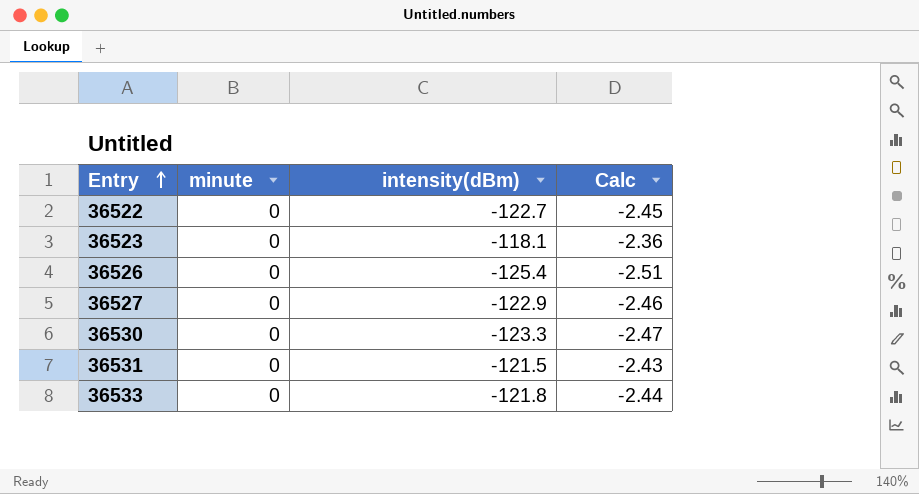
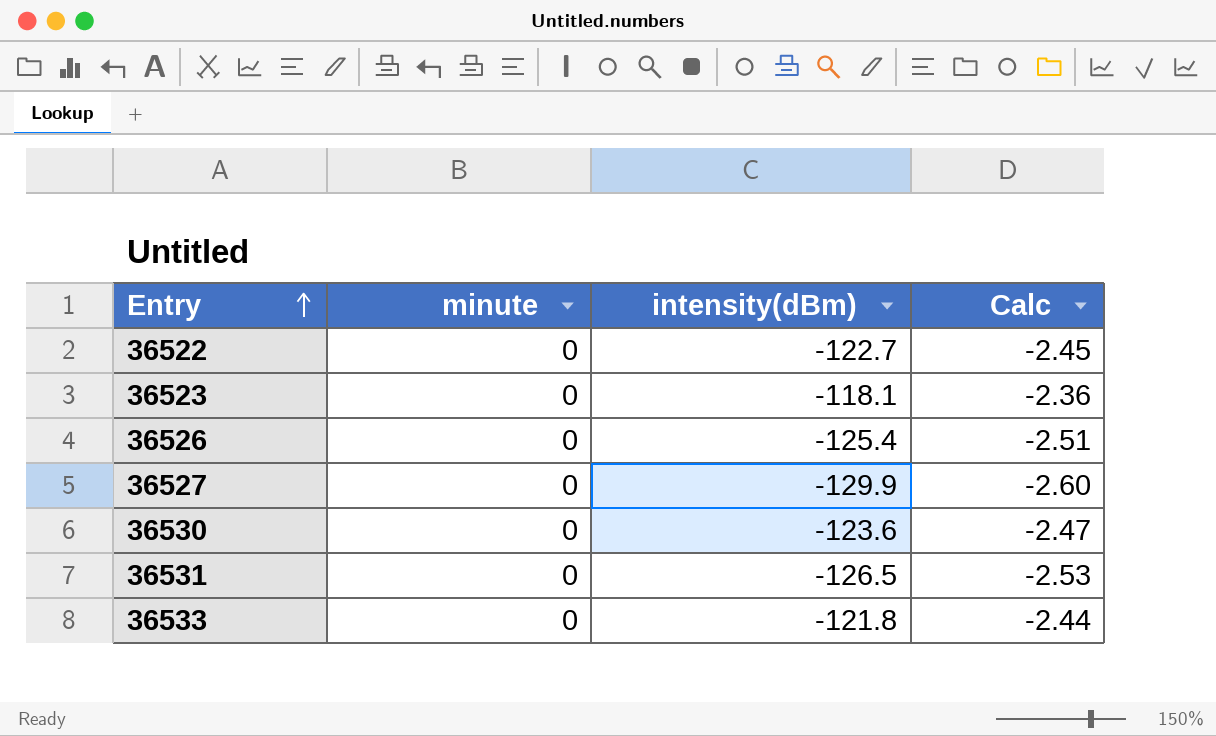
36527 | intensity(dBm): -122.9 -> -129.9
36527 | Calc: -2.46 -> -2.60
36530 | intensity(dBm): -123.3 -> -123.6
36531 | intensity(dBm): -121.5 -> -126.5
36531 | Calc: -2.43 -> -2.53

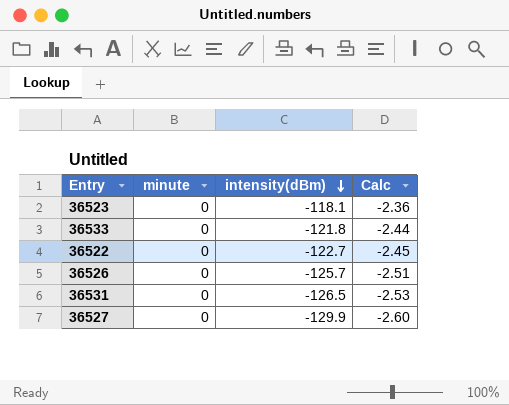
row order: Entry ascending -> intensity(dBm) descending
row 36530: 0 | -123.6 | -2.47 -> none
36526 | intensity(dBm): -125.4 -> -125.7

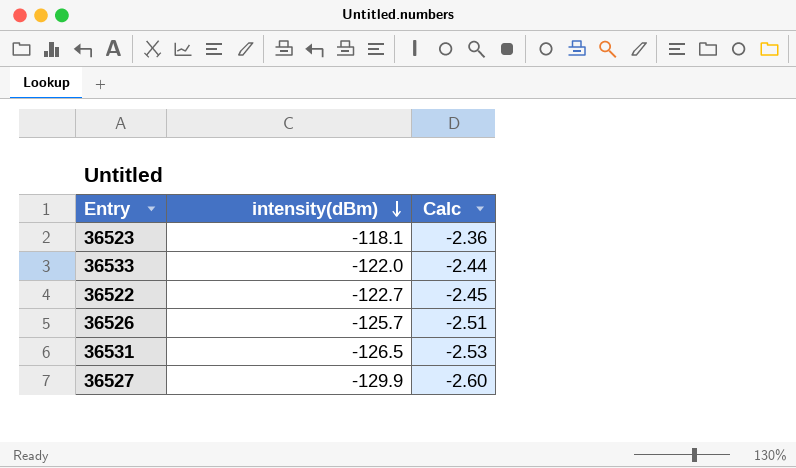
column minute | position: 2 -> none
36533 | intensity(dBm): -121.8 -> -122.0

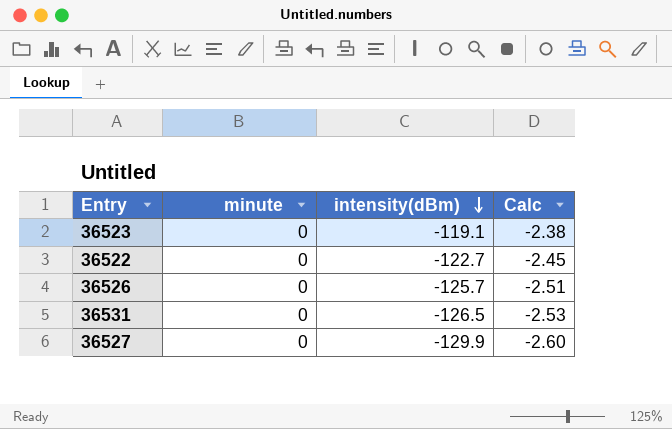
column minute | position: none -> 2
row 36533: -122.0 | -2.44 -> none
36523 | intensity(dBm): -118.1 -> -119.1
36523 | Calc: -2.36 -> -2.38

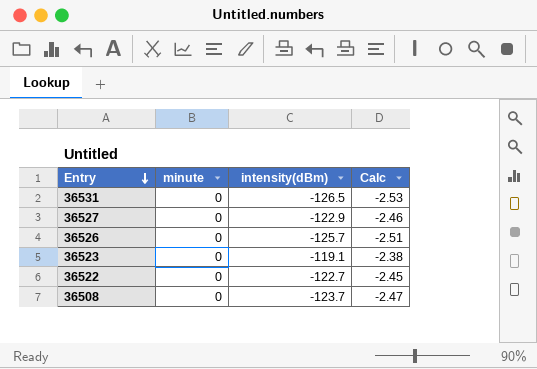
row order: intensity(dBm) descending -> Entry descending
36527 | intensity(dBm): -129.9 -> -122.9
36527 | Calc: -2.60 -> -2.46
row 36508: none -> 0 | -123.7 | -2.47

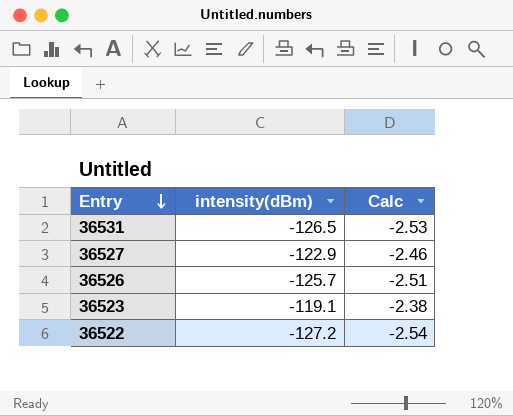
column minute | position: 2 -> none
row 36508: 0 | -123.7 | -2.47 -> none
36522 | intensity(dBm): -122.7 -> -127.2
36522 | Calc: -2.45 -> -2.54

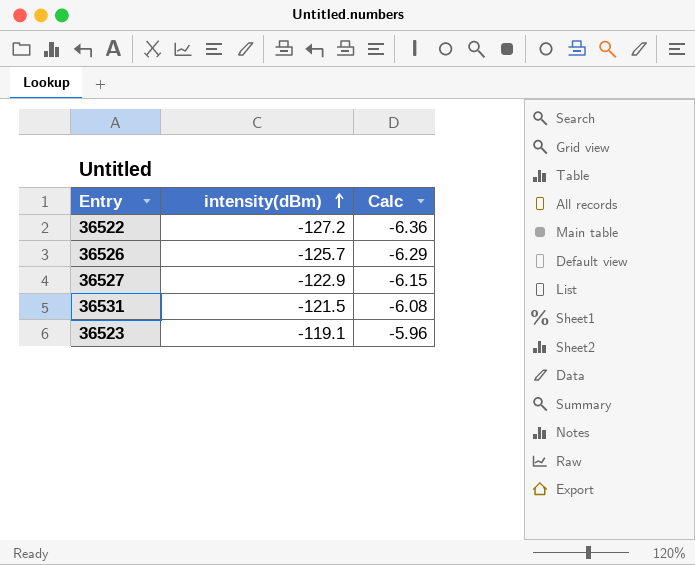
row order: Entry descending -> intensity(dBm) ascending
column Calc | formula: [intensity(dBm)] * 0.02 -> [intensity(dBm)] * 0.05
36531 | intensity(dBm): -126.5 -> -121.5

